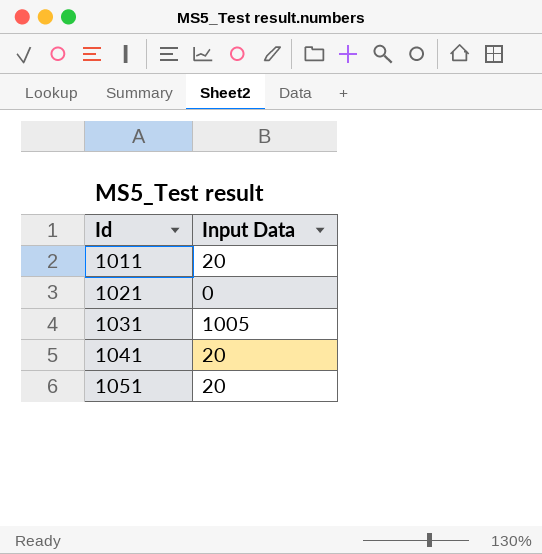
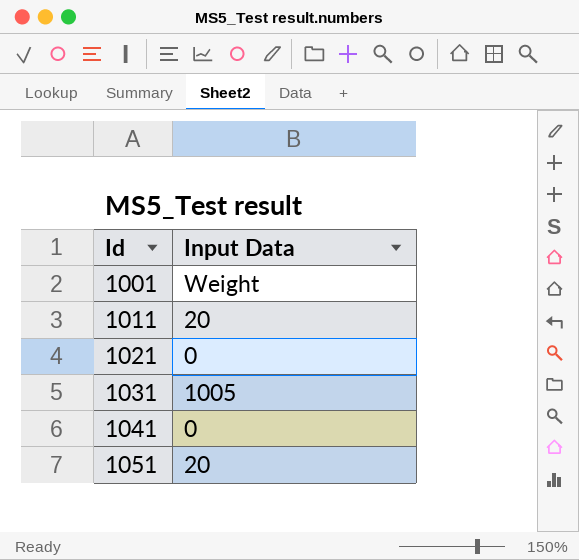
row 1001: none -> Weight
1041 | Input Data: 20 -> 0

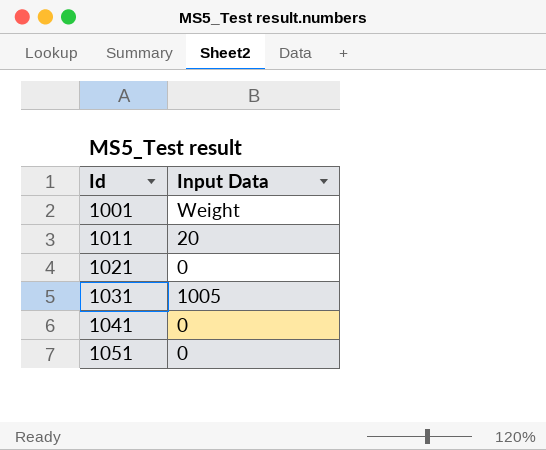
1051 | Input Data: 20 -> 0

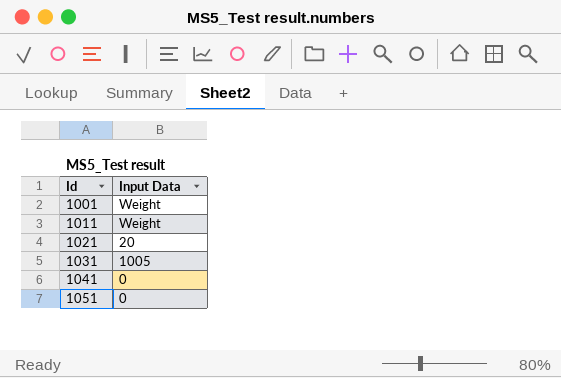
1011 | Input Data: 20 -> Weight
1021 | Input Data: 0 -> 20

